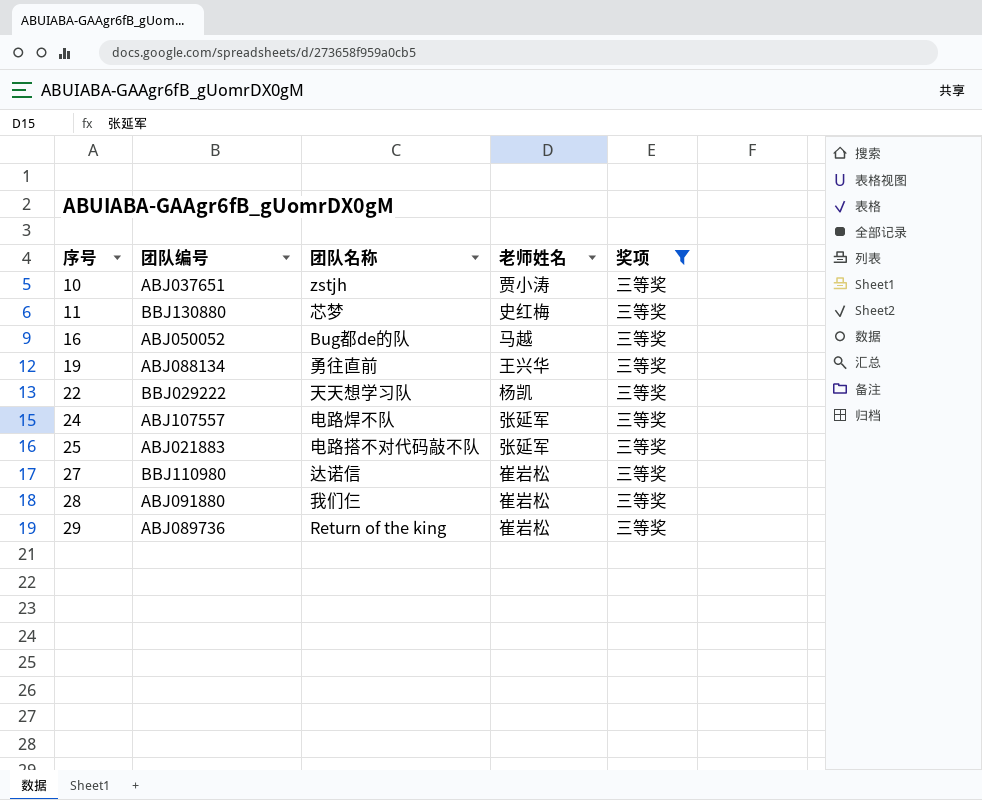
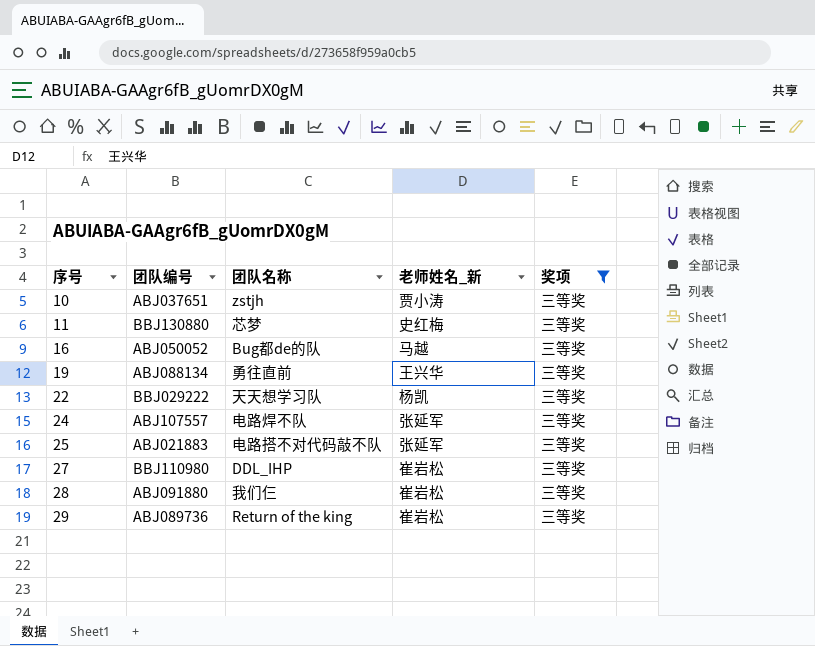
column name: 老师姓名 -> 老师姓名_新
27 | 团队名称: 达诺信 -> DDL_IHP

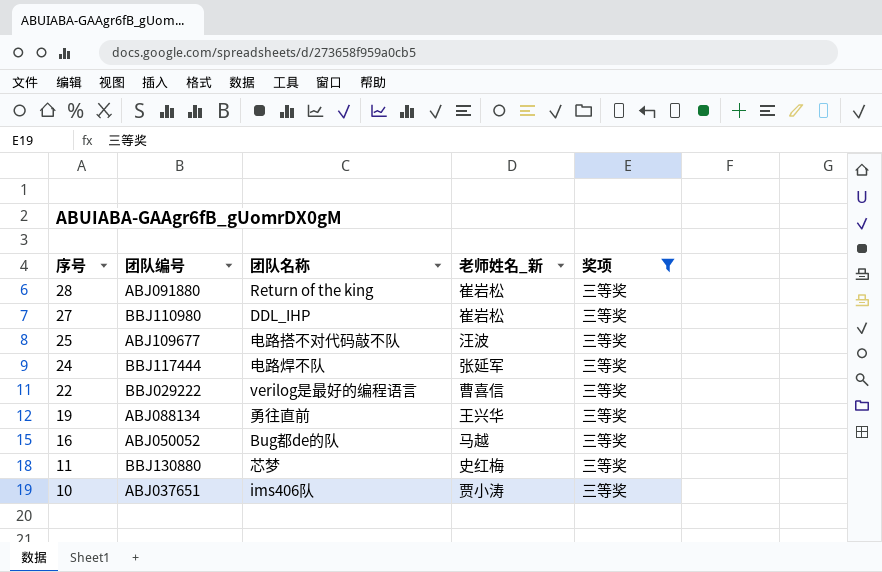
row order: 序号 ascending -> 序号 descending
row 29: ABJ089736 | Return of the king | 崔岩松 | 三等奖 -> none
28 | 团队名称: 我们仨 -> Return of the king
25 | 团队编号: ABJ021883 -> ABJ109677
25 | 老师姓名_新: 张延军 -> 汪波
24 | 团队编号: ABJ107557 -> BBJ117444
22 | 团队名称: 天天想学习队 -> verilog是最好的编程语言
22 | 老师姓名_新: 杨凯 -> 曹喜信
10 | 团队名称: zstjh -> ims406队

